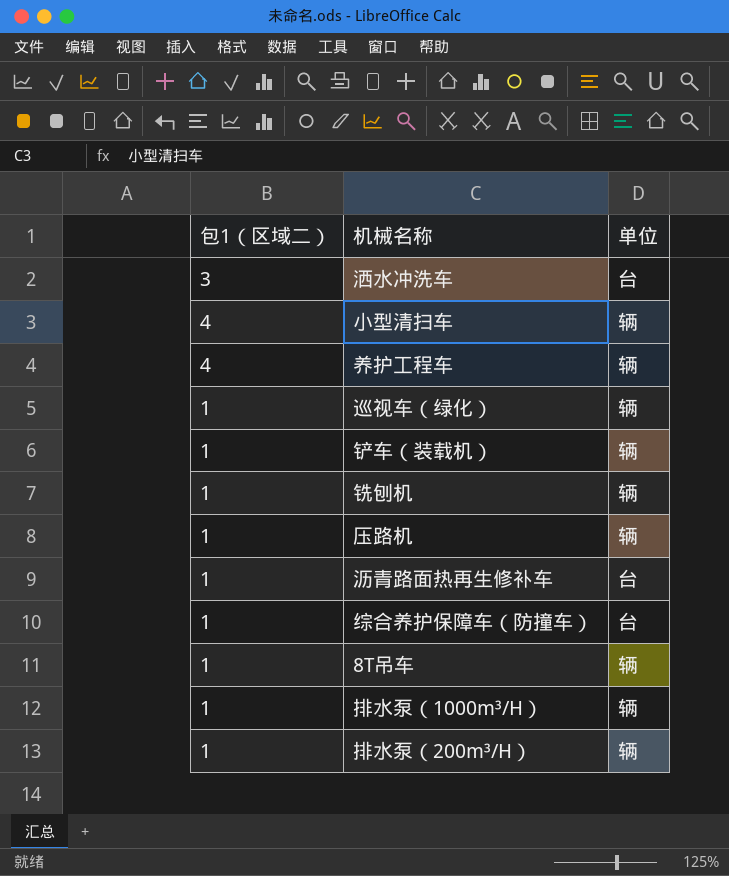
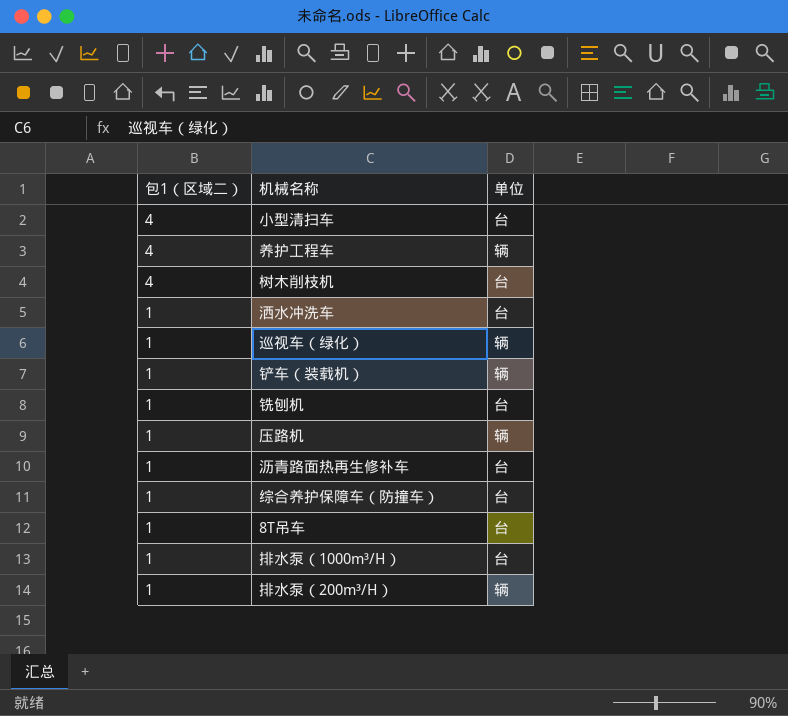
row order: none -> 包1（区域二） descending
小型清扫车 | 单位: 辆 -> 台
row 树木削枝机: none -> 4 | 台
洒水冲洗车 | 包1（区域二）: 3 -> 1
铣刨机 | 单位: 辆 -> 台
8T吊车 | 单位: 辆 -> 台
排水泵（1000m³/H） | 单位: 辆 -> 台

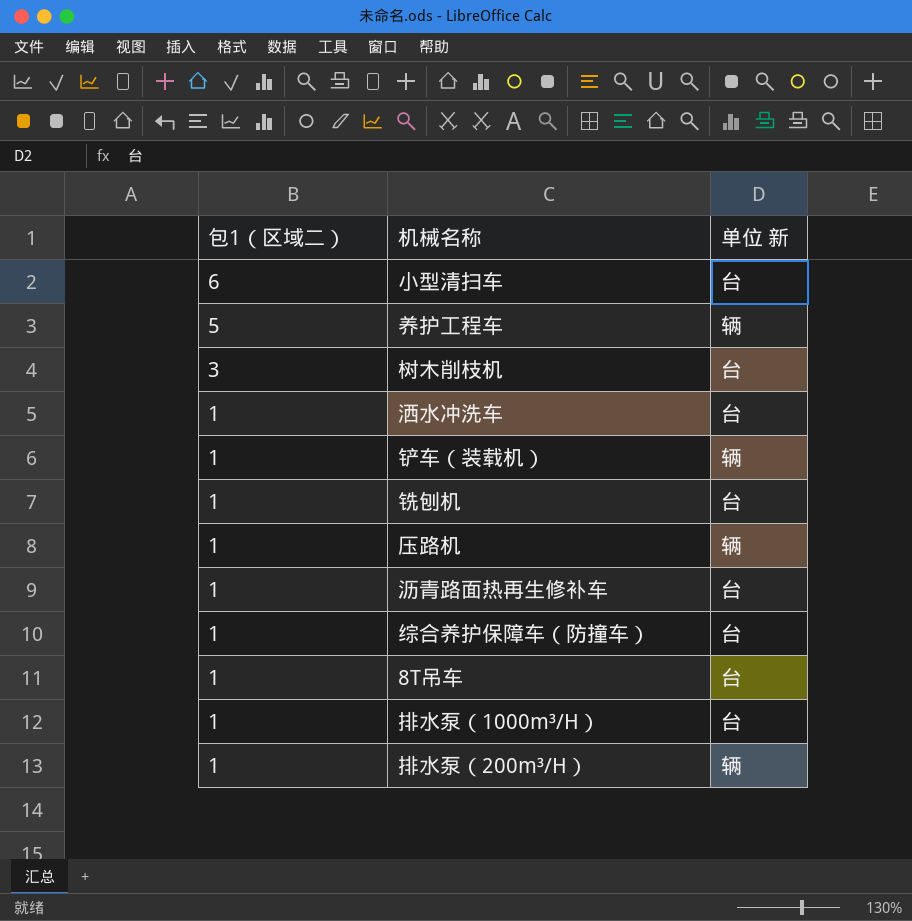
column name: 单位 -> 单位 新
row 巡视车（绿化）: 1 | 辆 -> none
小型清扫车 | 包1（区域二）: 4 -> 6
养护工程车 | 包1（区域二）: 4 -> 5
树木削枝机 | 包1（区域二）: 4 -> 3

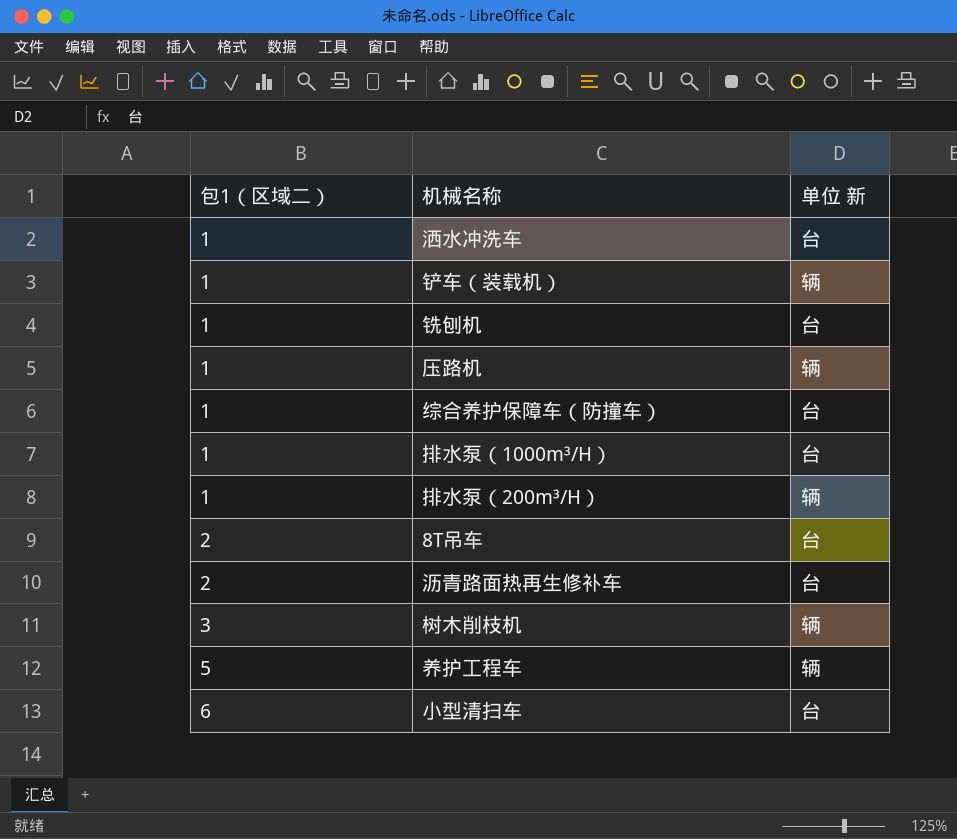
row order: 包1（区域二） descending -> 包1（区域二） ascending
8T吊车 | 包1（区域二）: 1 -> 2
沥青路面热再生修补车 | 包1（区域二）: 1 -> 2
树木削枝机 | 单位 新: 台 -> 辆

